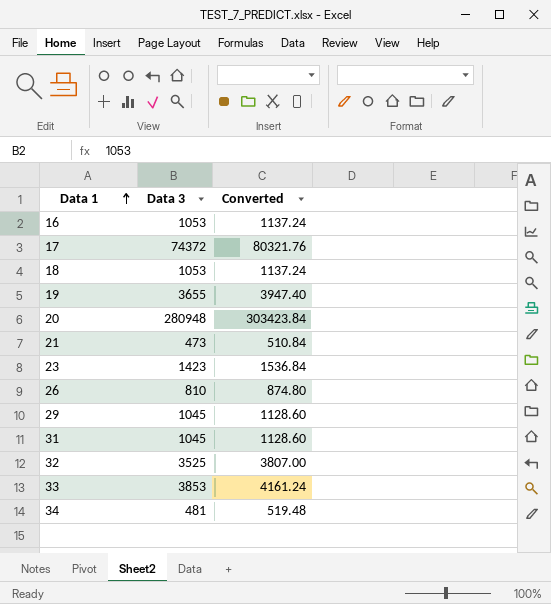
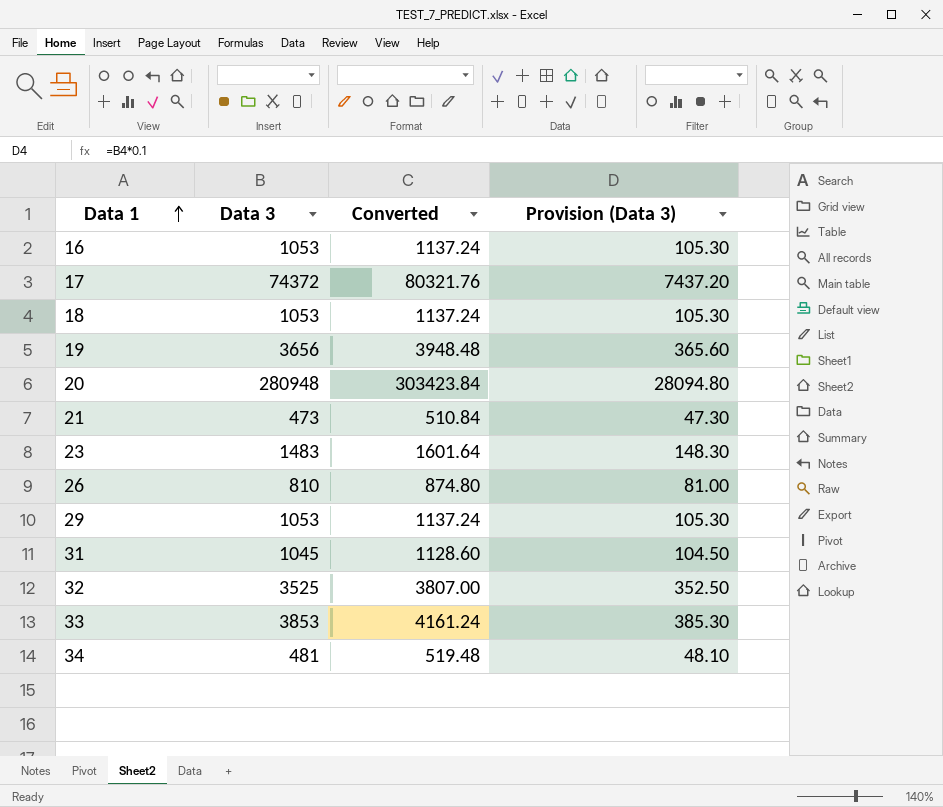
column Provision (Data 3) | formula: none -> [Data 3] * 0.1
19 | Data 3: 3655 -> 3656
19 | Converted: 3947.40 -> 3948.48
23 | Data 3: 1423 -> 1483
23 | Converted: 1536.84 -> 1601.64
29 | Data 3: 1045 -> 1053
29 | Converted: 1128.60 -> 1137.24

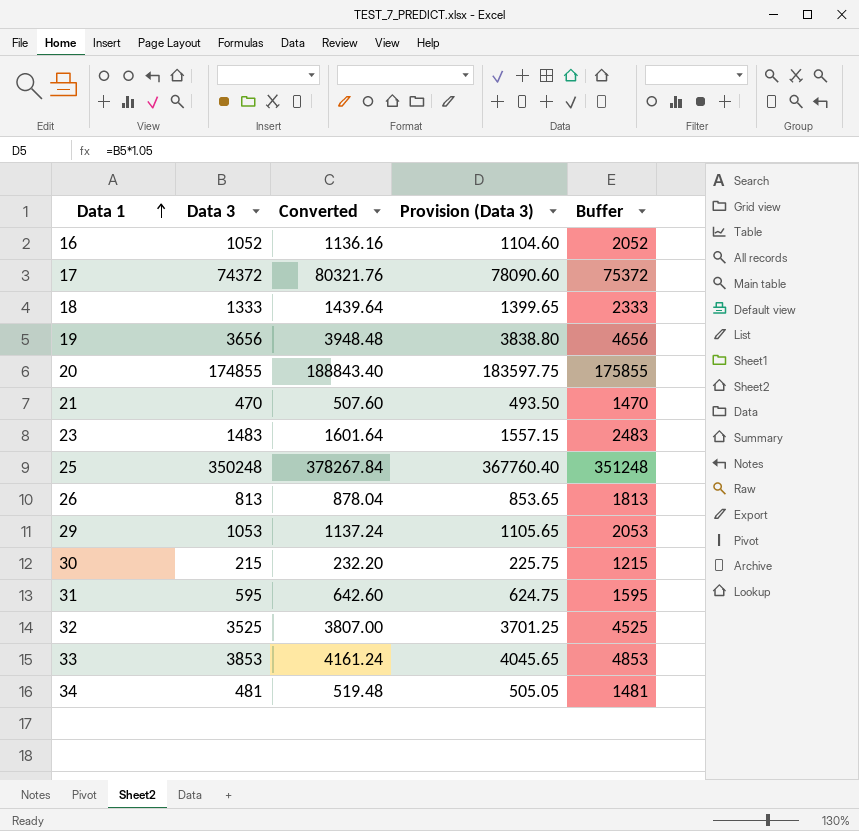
column Provision (Data 3) | formula: [Data 3] * 0.1 -> [Data 3] * 1.05
column Buffer | formula: none -> [Data 3] + 1000
16 | Data 3: 1053 -> 1052
16 | Converted: 1137.24 -> 1136.16
18 | Data 3: 1053 -> 1333
18 | Converted: 1137.24 -> 1439.64
20 | Data 3: 280948 -> 174855
20 | Converted: 303423.84 -> 188843.40
21 | Data 3: 473 -> 470
21 | Converted: 510.84 -> 507.60
row 25: none -> 350248 | 378267.84 | 367760.40 | 351248
26 | Data 3: 810 -> 813
26 | Converted: 874.80 -> 878.04
row 30: none -> 215 | 232.20 | 225.75 | 1215
31 | Data 3: 1045 -> 595
31 | Converted: 1128.60 -> 642.60

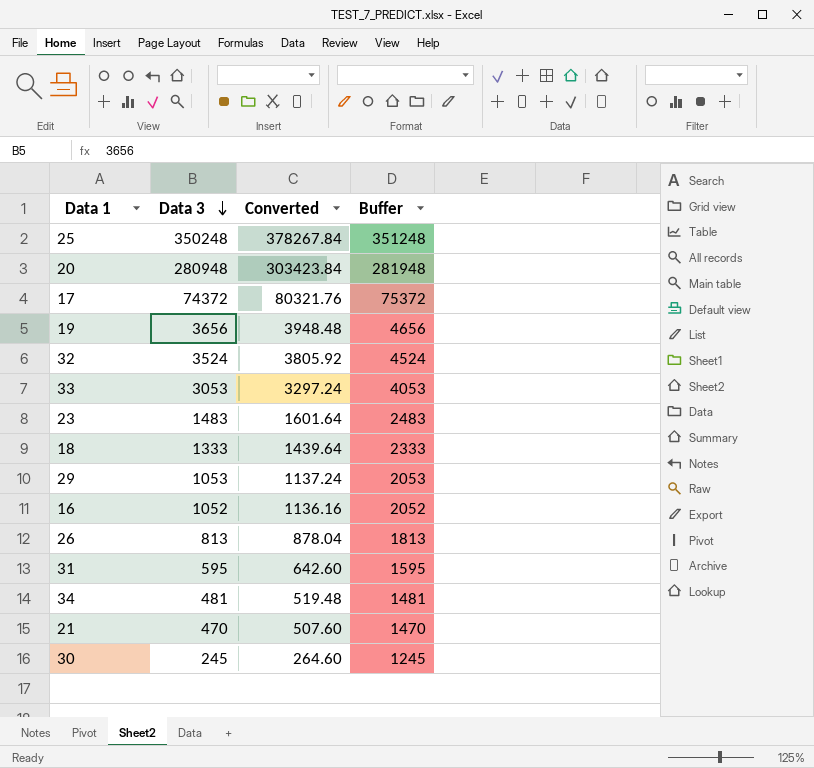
row order: Data 1 ascending -> Data 3 descending
column Provision (Data 3) | formula: [Data 3] * 1.05 -> none
20 | Data 3: 174855 -> 280948
20 | Converted: 188843.40 -> 303423.84
20 | Buffer: 175855 -> 281948
32 | Data 3: 3525 -> 3524
32 | Converted: 3807.00 -> 3805.92
32 | Buffer: 4525 -> 4524
33 | Data 3: 3853 -> 3053
33 | Converted: 4161.24 -> 3297.24
33 | Buffer: 4853 -> 4053
30 | Data 3: 215 -> 245
30 | Converted: 232.20 -> 264.60
30 | Buffer: 1215 -> 1245

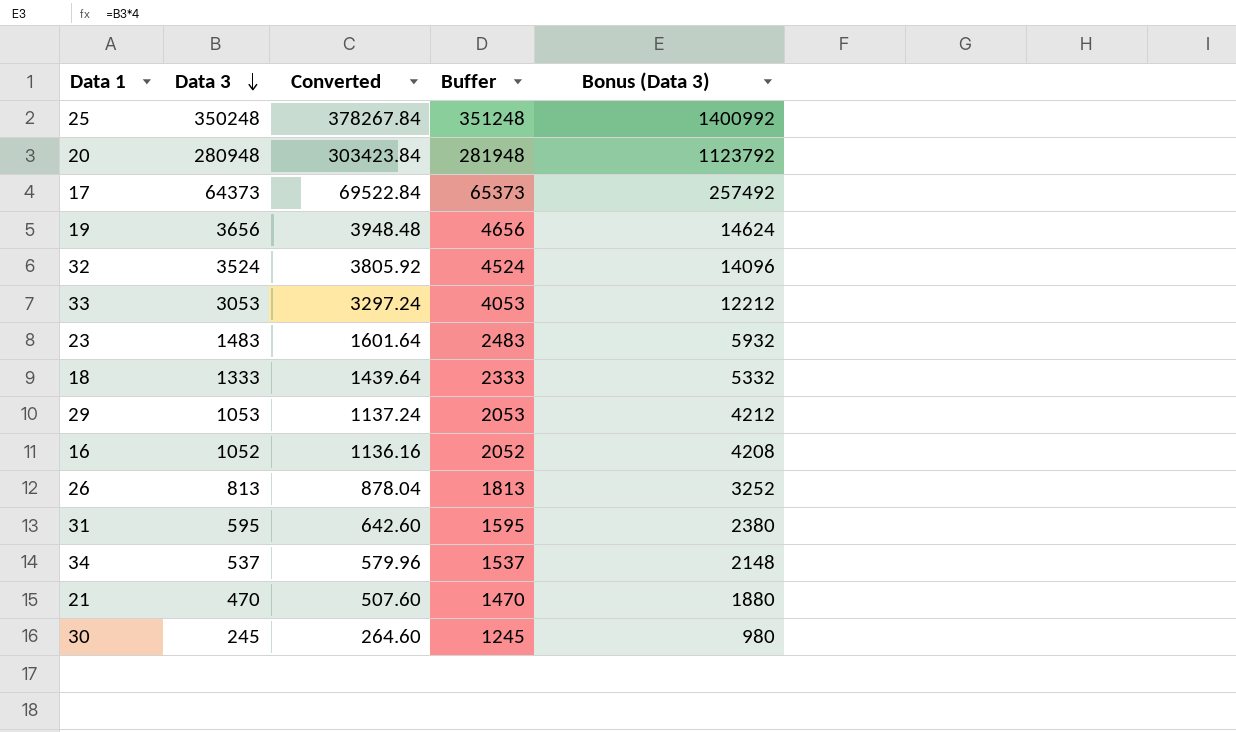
column Bonus (Data 3) | formula: none -> [Data 3] * 4
17 | Data 3: 74372 -> 64373
17 | Converted: 80321.76 -> 69522.84
17 | Buffer: 75372 -> 65373
34 | Data 3: 481 -> 537
34 | Converted: 519.48 -> 579.96
34 | Buffer: 1481 -> 1537

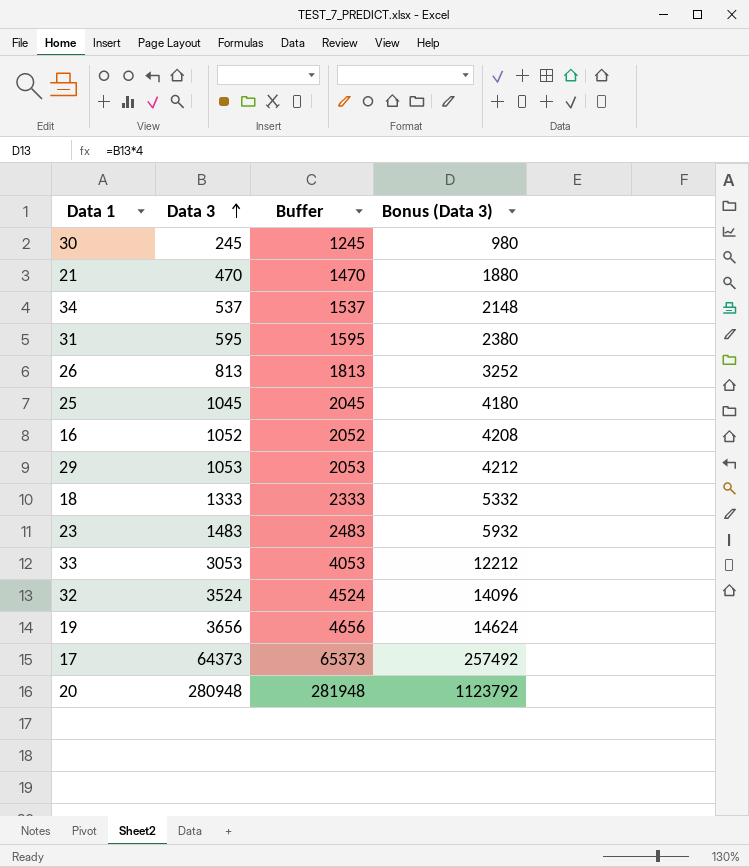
row order: Data 3 descending -> Data 3 ascending
column Converted | formula: [Data 3] * 1.08 -> none
25 | Data 3: 350248 -> 1045
25 | Buffer: 351248 -> 2045
25 | Bonus (Data 3): 1400992 -> 4180

